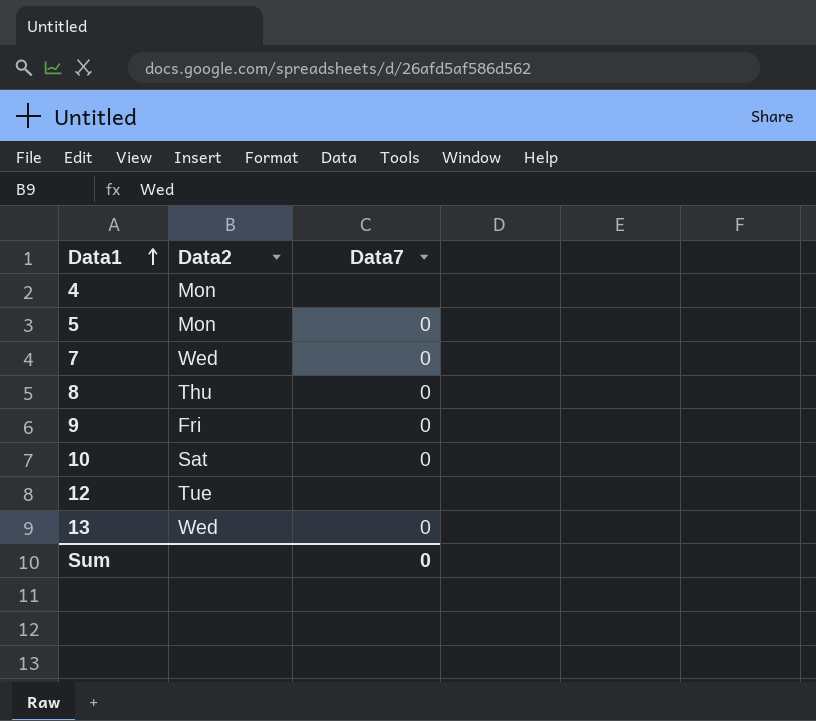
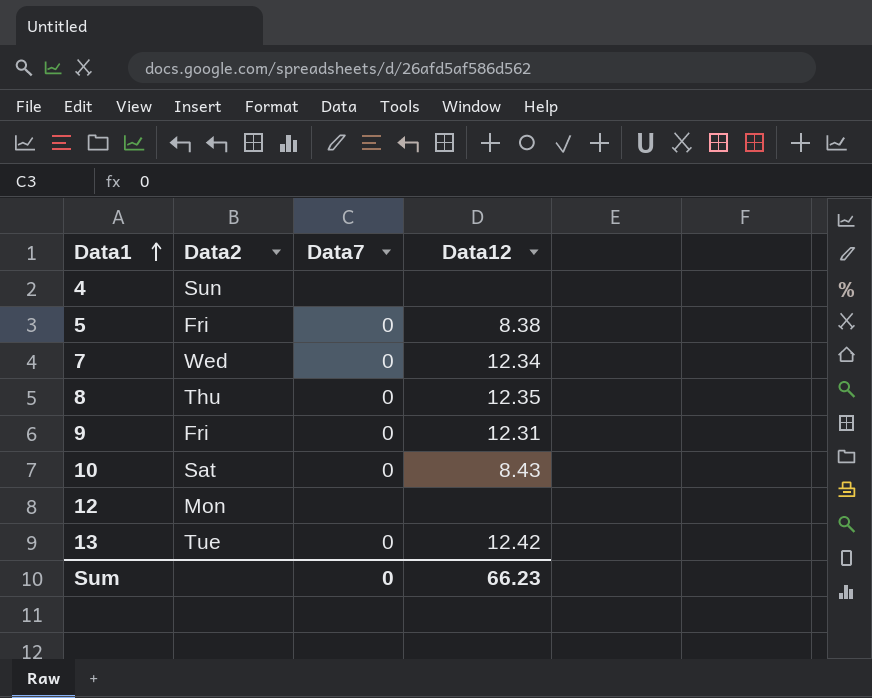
column Data12 | position: none -> 4
4 | Data2: Mon -> Sun
5 | Data2: Mon -> Fri
12 | Data2: Tue -> Mon
13 | Data2: Wed -> Tue

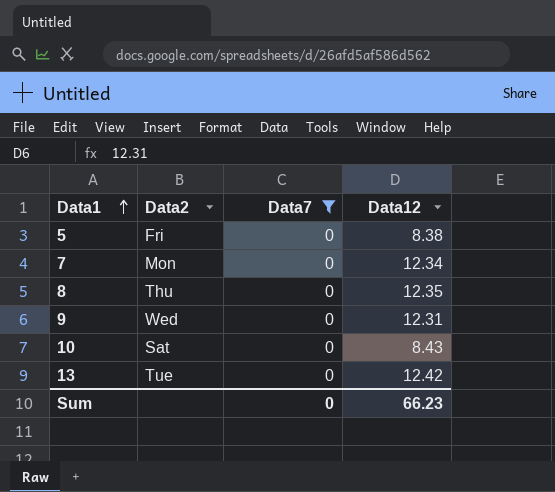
filter: none -> Data7 = 0
7 | Data2: Wed -> Mon
9 | Data2: Fri -> Wed

